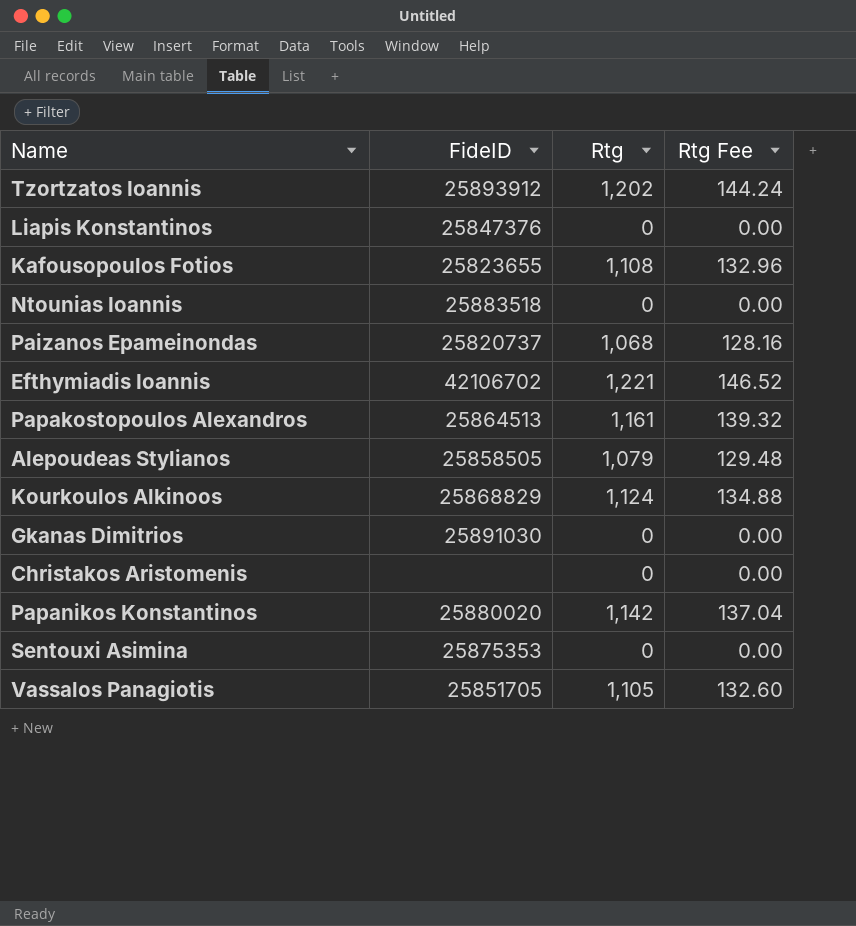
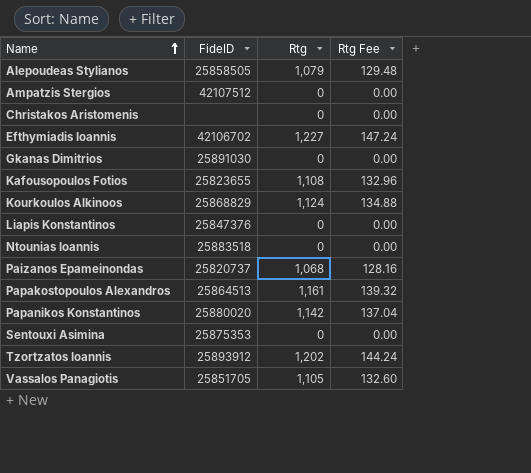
row order: none -> Name ascending
row Ampatzis Stergios: none -> 42107512 | 0 | 0.00
Efthymiadis Ioannis | Rtg: 1,221 -> 1,227
Efthymiadis Ioannis | Rtg Fee: 146.52 -> 147.24

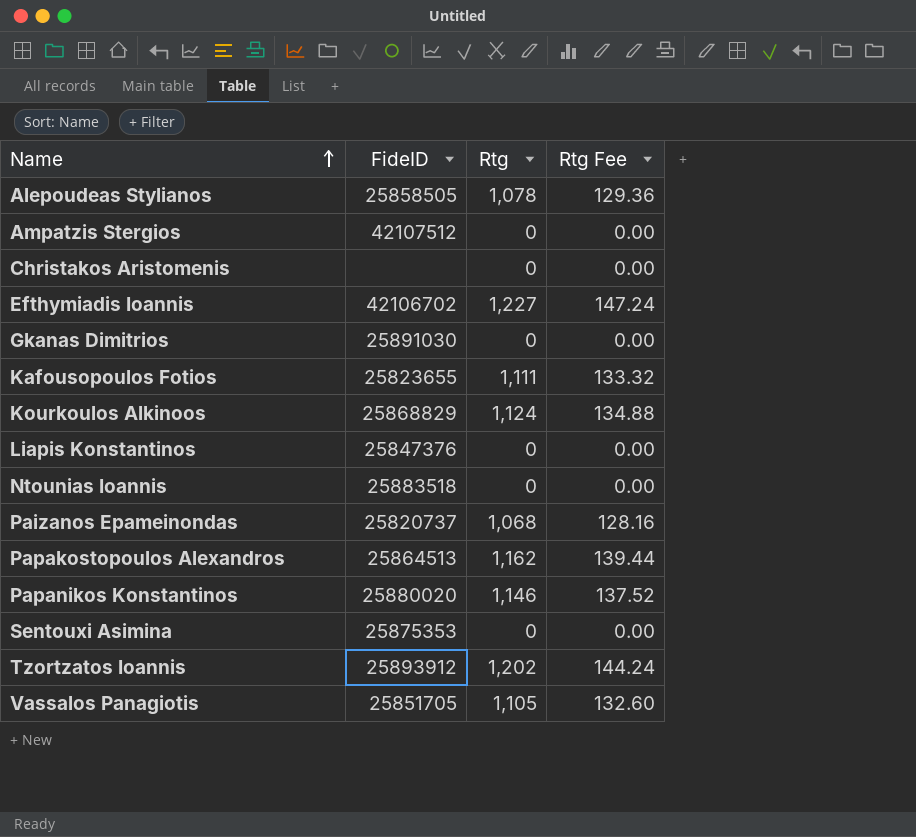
Alepoudeas Stylianos | Rtg: 1,079 -> 1,078
Alepoudeas Stylianos | Rtg Fee: 129.48 -> 129.36
Kafousopoulos Fotios | Rtg: 1,108 -> 1,111
Kafousopoulos Fotios | Rtg Fee: 132.96 -> 133.32
Papakostopoulos Alexandros | Rtg: 1,161 -> 1,162
Papakostopoulos Alexandros | Rtg Fee: 139.32 -> 139.44
Papanikos Konstantinos | Rtg: 1,142 -> 1,146
Papanikos Konstantinos | Rtg Fee: 137.04 -> 137.52

